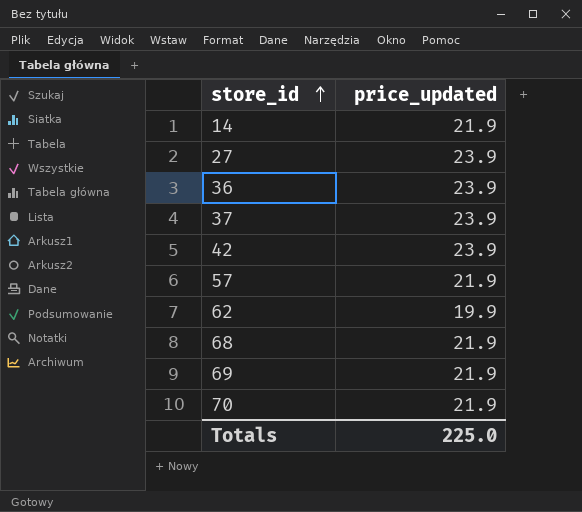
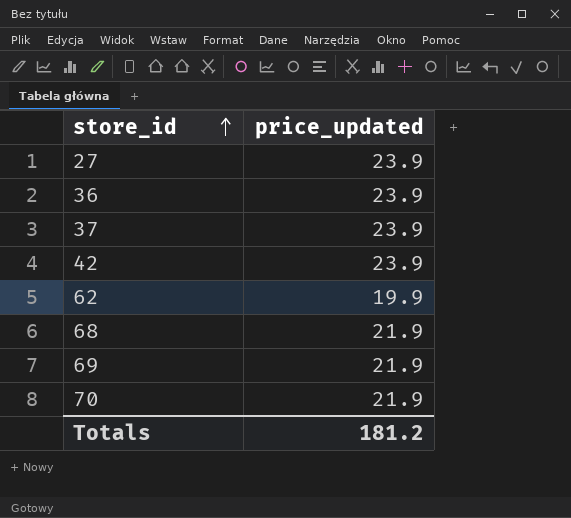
row 14: 21.9 -> none
row 57: 21.9 -> none
Totals | price_updated: 225.0 -> 181.2

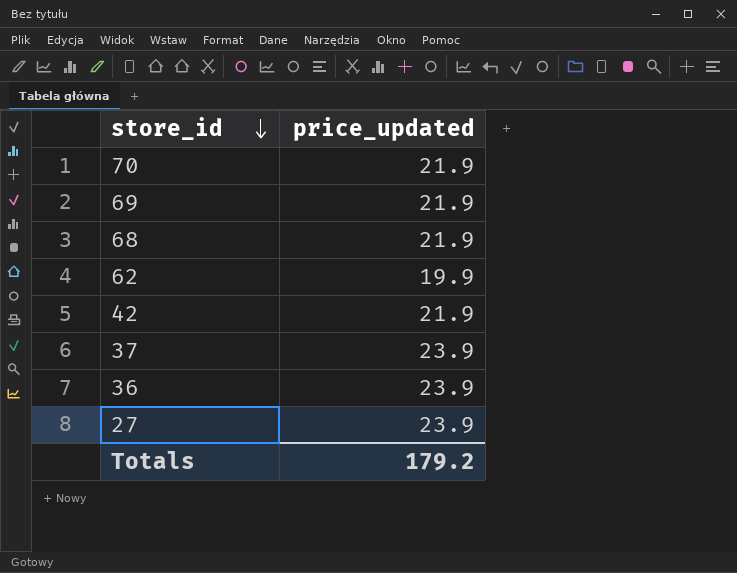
row order: store_id ascending -> store_id descending
42 | price_updated: 23.9 -> 21.9
Totals | price_updated: 181.2 -> 179.2

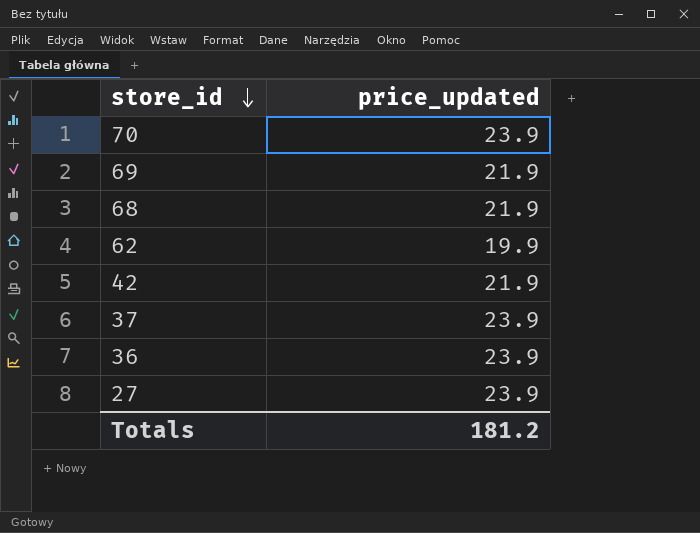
70 | price_updated: 21.9 -> 23.9
Totals | price_updated: 179.2 -> 181.2

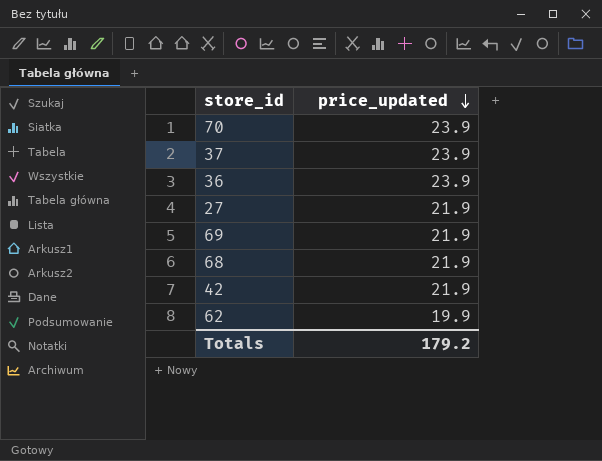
row order: store_id descending -> price_updated descending
27 | price_updated: 23.9 -> 21.9
Totals | price_updated: 181.2 -> 179.2

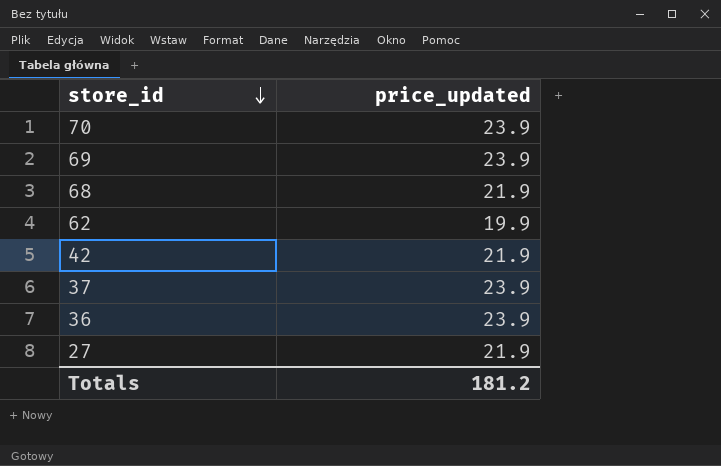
row order: price_updated descending -> store_id descending
69 | price_updated: 21.9 -> 23.9
Totals | price_updated: 179.2 -> 181.2

